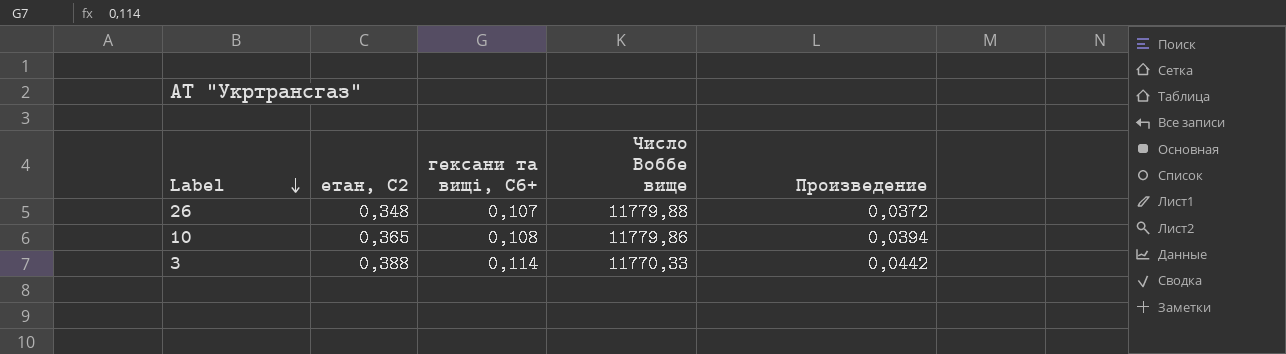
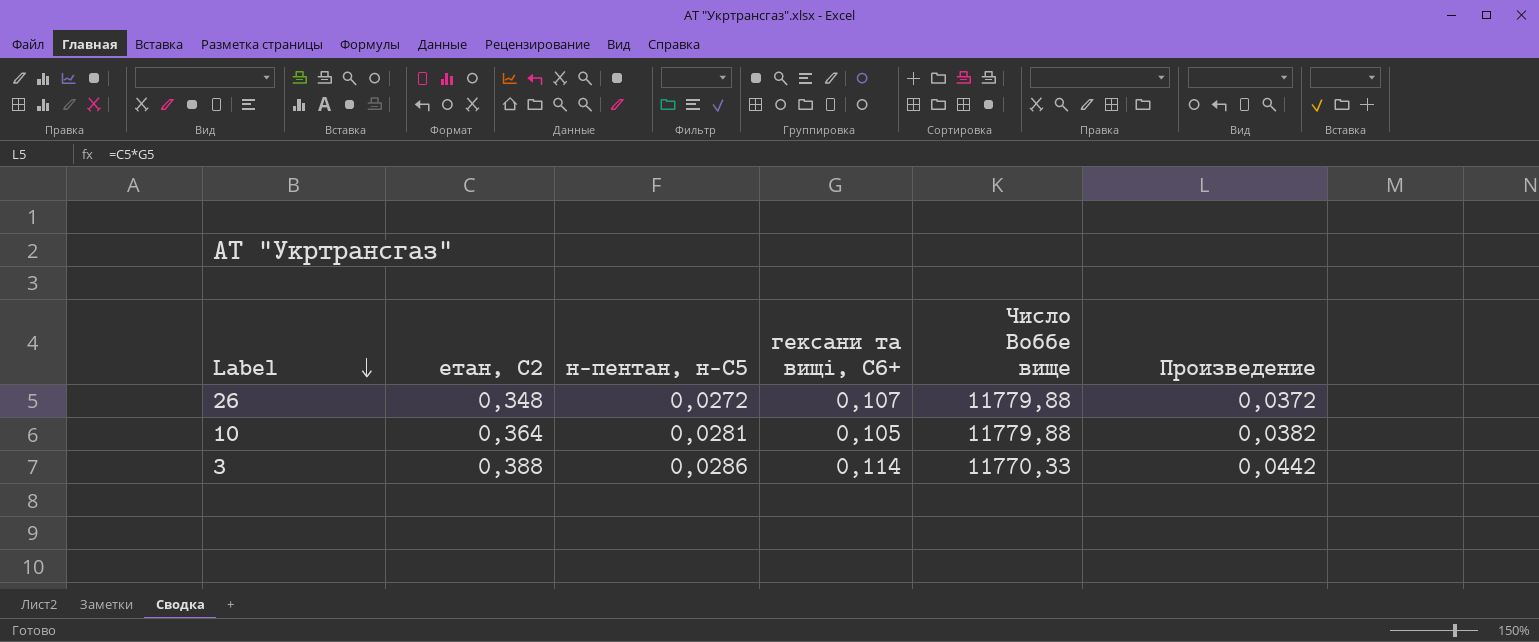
column н-пентан, н-С5 | position: none -> 3
10 | етан, С2: 0,365 -> 0,364
10 | гексани та вищі, С6+: 0,108 -> 0,105
10 | Число Воббе вище: 11779,86 -> 11779,88
10 | Произведение: 0,0394 -> 0,0382

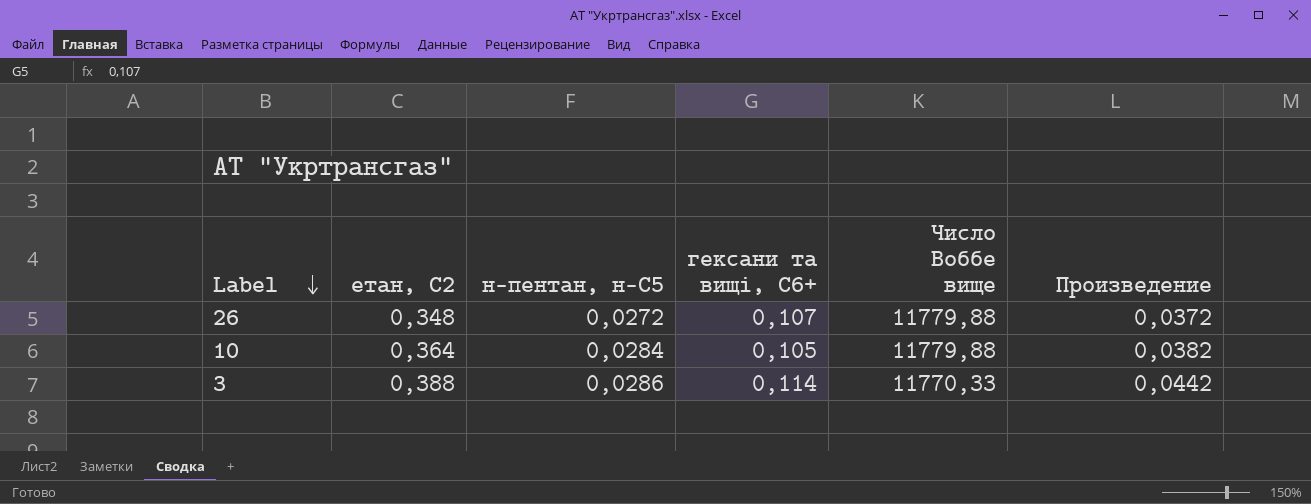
10 | н-пентан, н-С5: 0,0281 -> 0,0284

